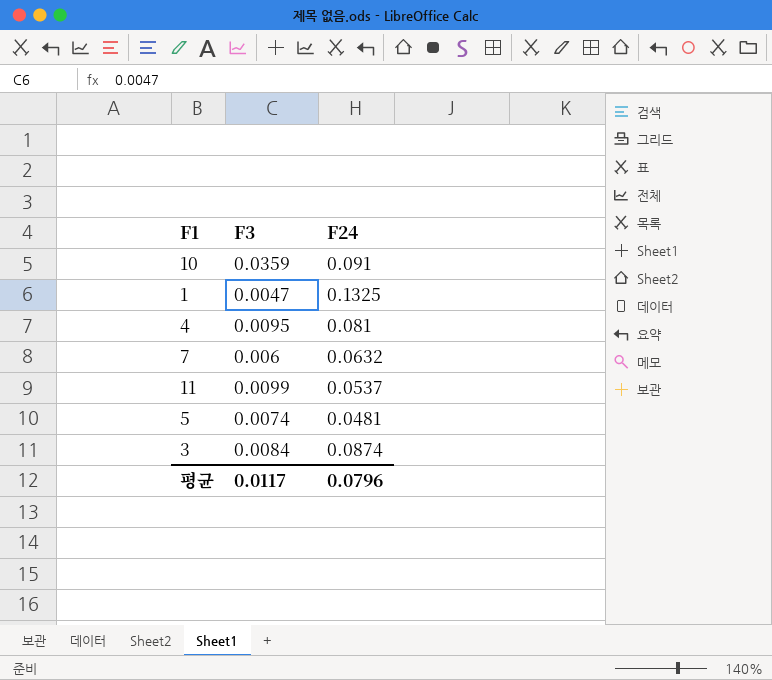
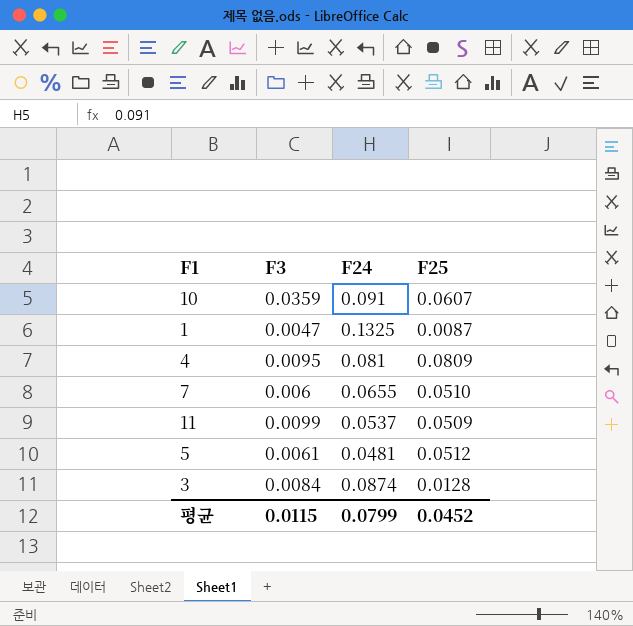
column F25 | position: none -> 4
7 | F24: 0.0632 -> 0.0655
5 | F3: 0.0074 -> 0.0061
평균 | F3: 0.0117 -> 0.0115
평균 | F24: 0.0796 -> 0.0799

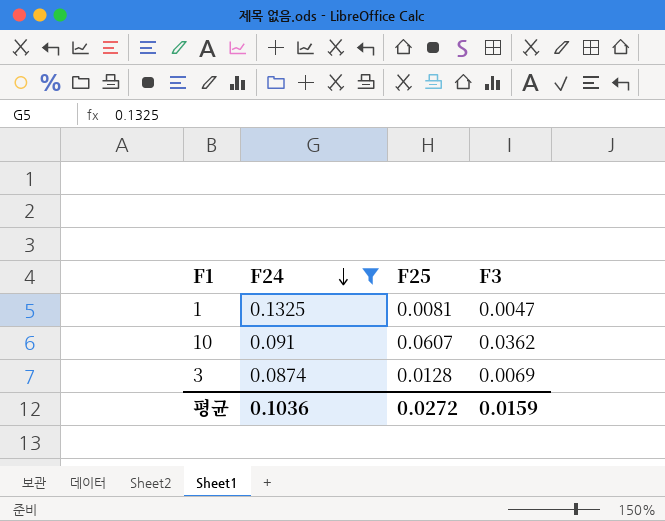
filter: none -> F24 >= 0.0874
row order: none -> F24 descending
column F3 | position: 2 -> 4
1 | F25: 0.0087 -> 0.0081
10 | F3: 0.0359 -> 0.0362
3 | F3: 0.0084 -> 0.0069
평균 | F24: 0.0799 -> 0.1036
평균 | F25: 0.0452 -> 0.0272
평균 | F3: 0.0115 -> 0.0159

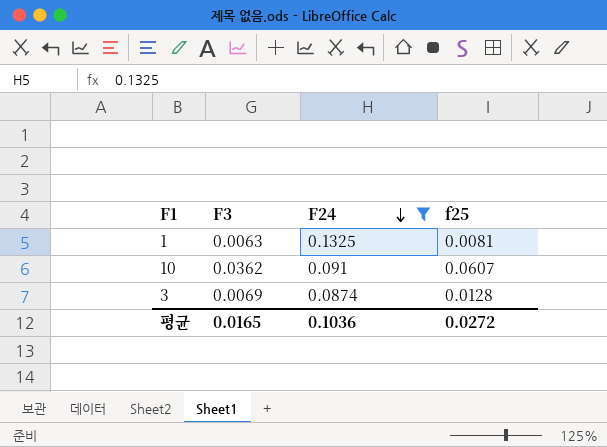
column F3 | position: 4 -> 2
column name: F25 -> f25
1 | F3: 0.0047 -> 0.0063
평균 | F3: 0.0159 -> 0.0165

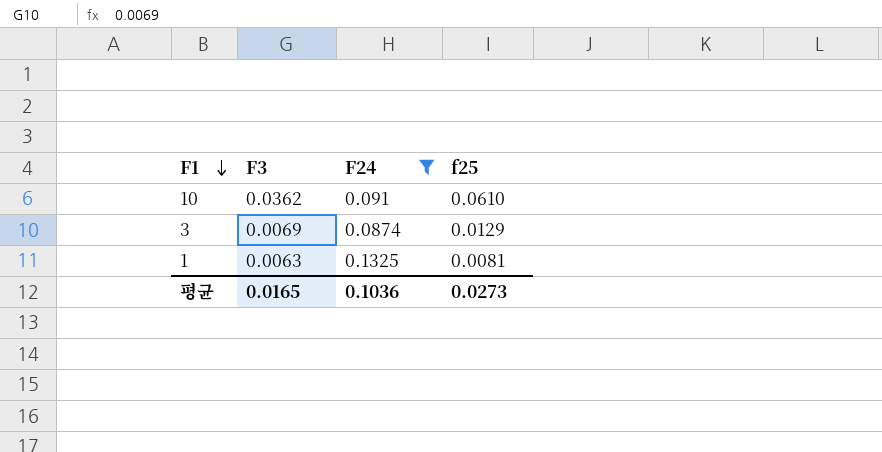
row order: F24 descending -> F1 descending
10 | f25: 0.0607 -> 0.0610
3 | f25: 0.0128 -> 0.0129
평균 | f25: 0.0272 -> 0.0273

